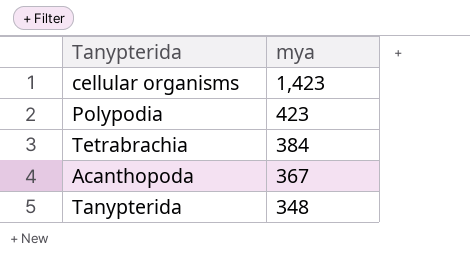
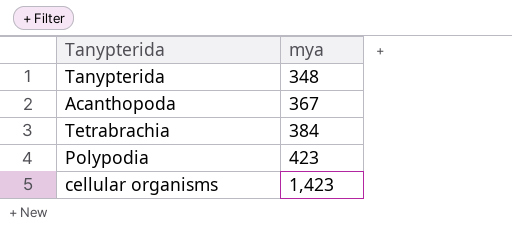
row order: mya descending -> mya ascending

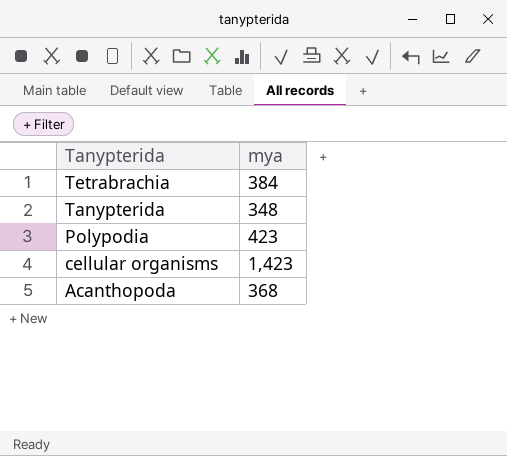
row order: mya ascending -> Tanypterida descending
Acanthopoda | mya: 367 -> 368

